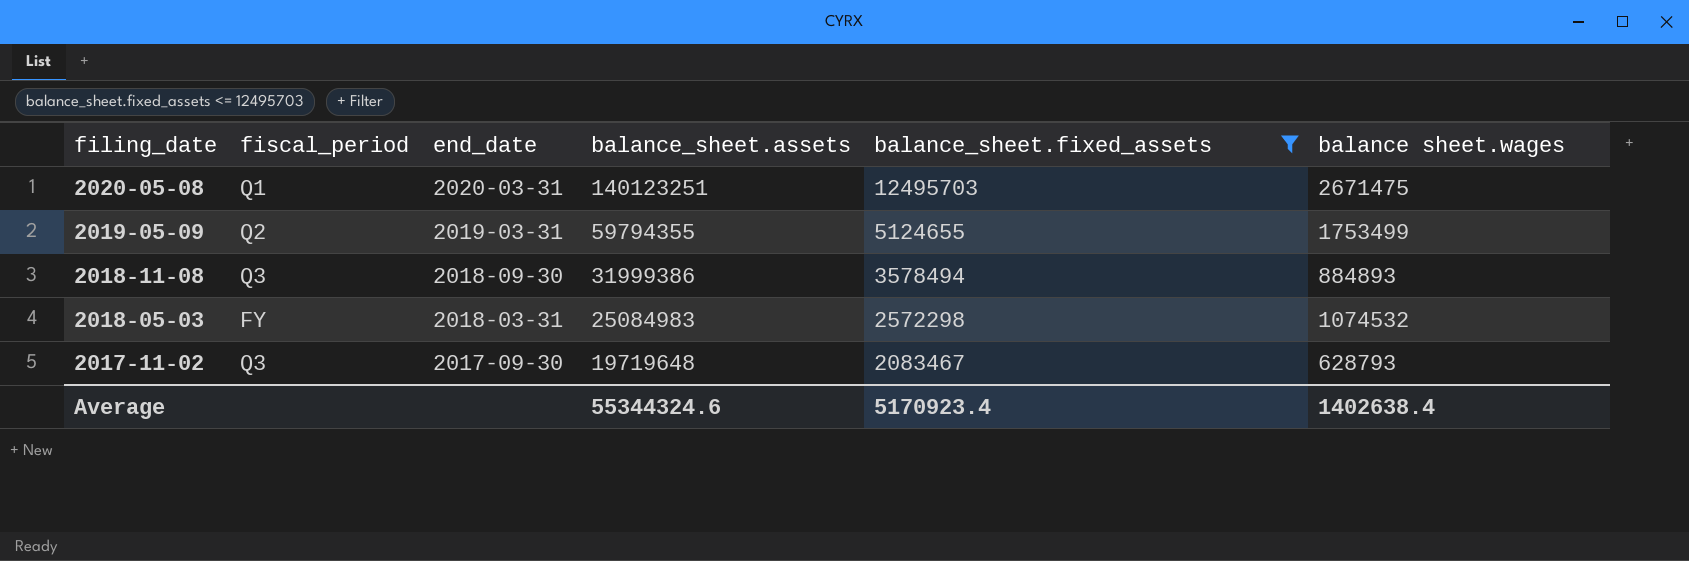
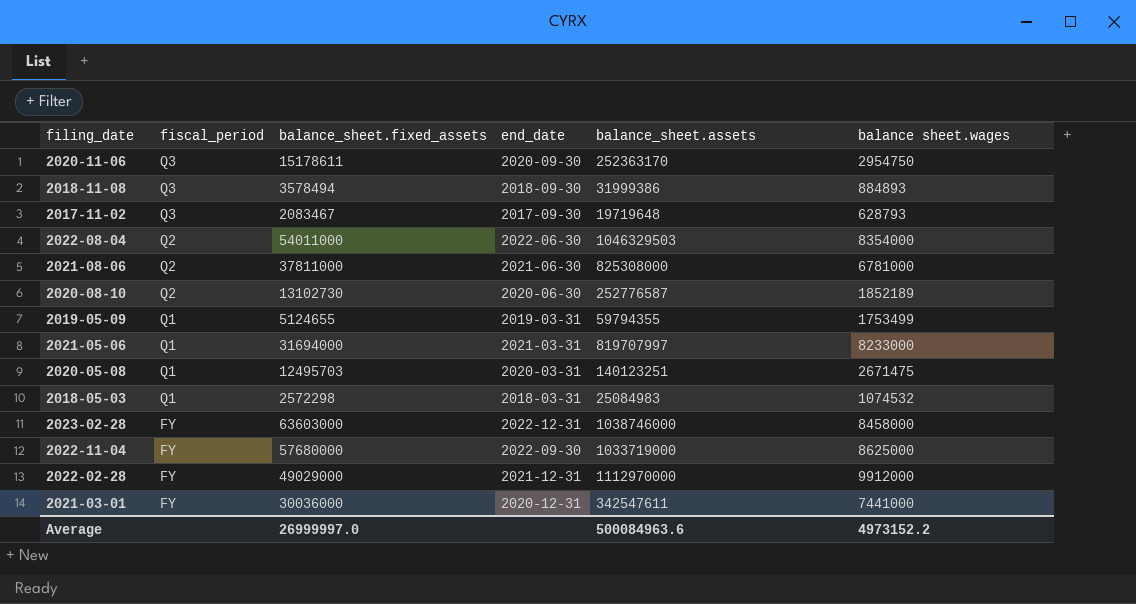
filter: balance_sheet.fixed_assets <= 12495703 -> none
row order: filing_date descending -> fiscal_period descending
column balance_sheet.fixed_assets | position: 5 -> 3
2019-05-09 | fiscal_period: Q2 -> Q1
2018-05-03 | fiscal_period: FY -> Q1
Average | balance_sheet.fixed_assets: 5170923.4 -> 26999997.0
Average | balance_sheet.assets: 55344324.6 -> 500084963.6
Average | balance sheet.wages: 1402638.4 -> 4973152.2

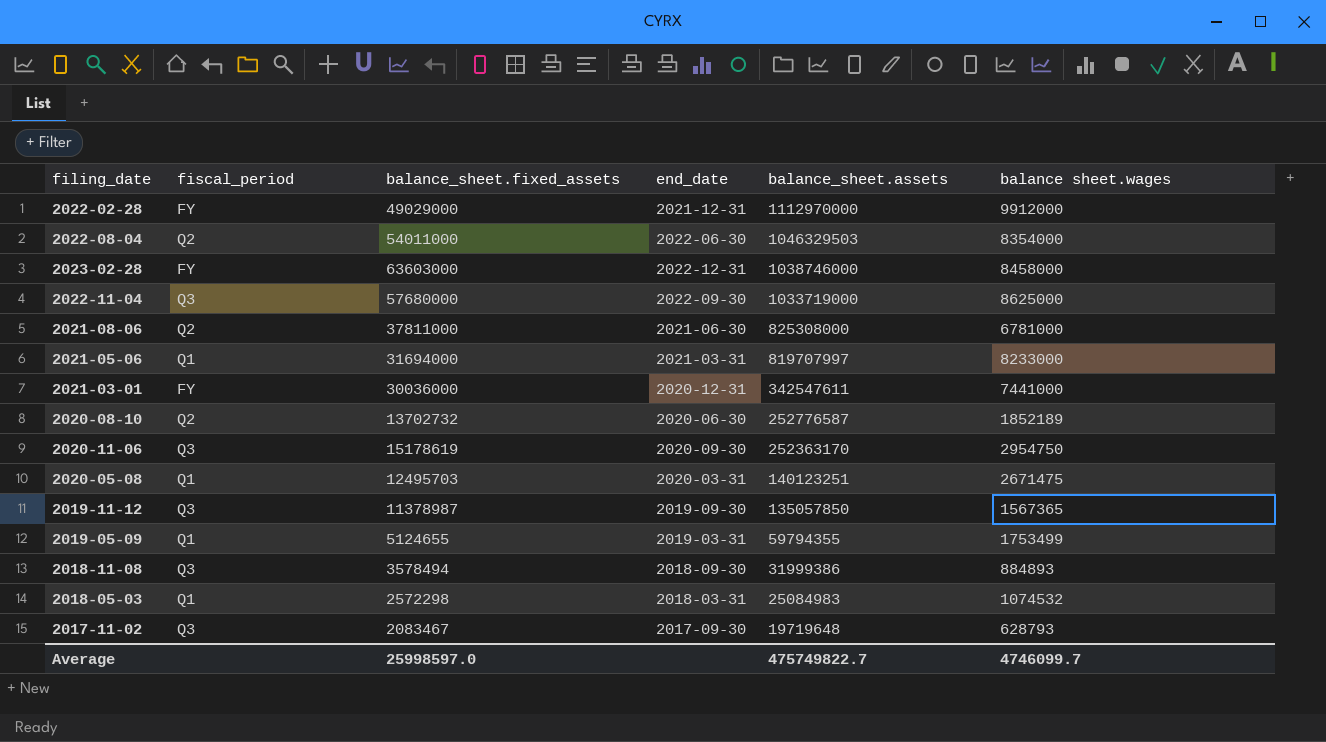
row order: fiscal_period descending -> balance_sheet.assets descending
2022-11-04 | fiscal_period: FY -> Q3
2020-08-10 | balance_sheet.fixed_assets: 13102730 -> 13702732
2020-11-06 | balance_sheet.fixed_assets: 15178611 -> 15178619
row 2019-11-12: none -> Q3 | 11378987 | 2019-09-30 | 135057850 | 1567365
Average | balance_sheet.fixed_assets: 26999997.0 -> 25998597.0
Average | balance_sheet.assets: 500084963.6 -> 475749822.7
Average | balance sheet.wages: 4973152.2 -> 4746099.7

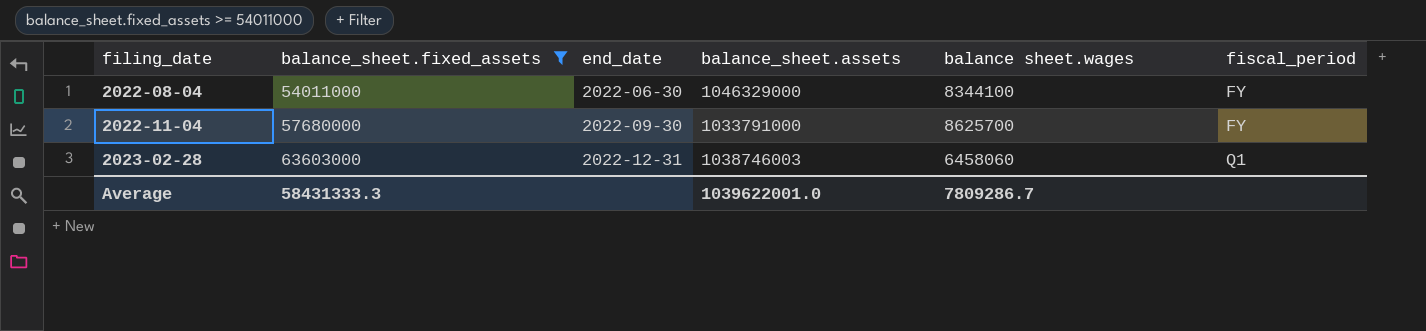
filter: none -> balance_sheet.fixed_assets >= 54011000
row order: balance_sheet.assets descending -> filing_date ascending
column fiscal_period | position: 2 -> 6
2022-08-04 | balance_sheet.assets: 1046329503 -> 1046329000
2022-08-04 | balance sheet.wages: 8354000 -> 8344100
2022-08-04 | fiscal_period: Q2 -> FY
2022-11-04 | balance_sheet.assets: 1033719000 -> 1033791000
2022-11-04 | balance sheet.wages: 8625000 -> 8625700
2022-11-04 | fiscal_period: Q3 -> FY
2023-02-28 | balance_sheet.assets: 1038746000 -> 1038746003
2023-02-28 | balance sheet.wages: 8458000 -> 6458060
2023-02-28 | fiscal_period: FY -> Q1
Average | balance_sheet.fixed_assets: 25998597.0 -> 58431333.3
Average | balance_sheet.assets: 475749822.7 -> 1039622001.0
Average | balance sheet.wages: 4746099.7 -> 7809286.7

